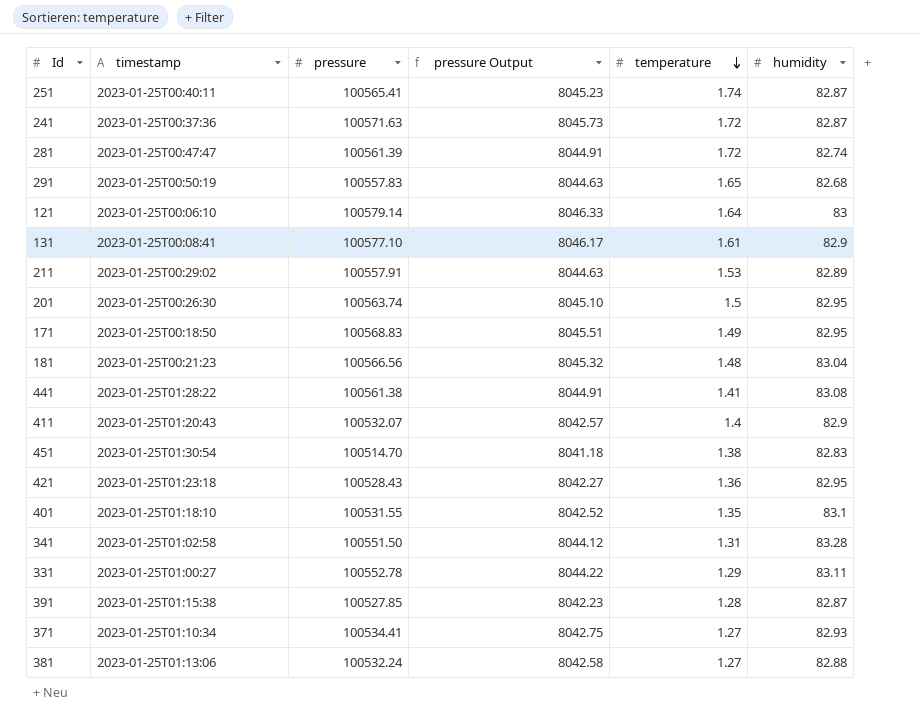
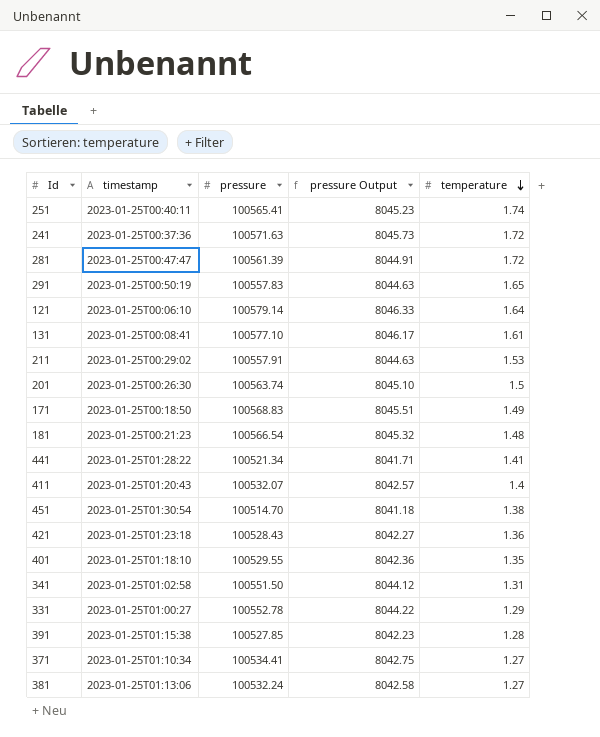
column humidity | position: 6 -> none
181 | pressure: 100566.56 -> 100566.54
441 | pressure: 100561.38 -> 100521.34
441 | pressure Output: 8044.91 -> 8041.71
401 | pressure: 100531.55 -> 100529.55
401 | pressure Output: 8042.52 -> 8042.36

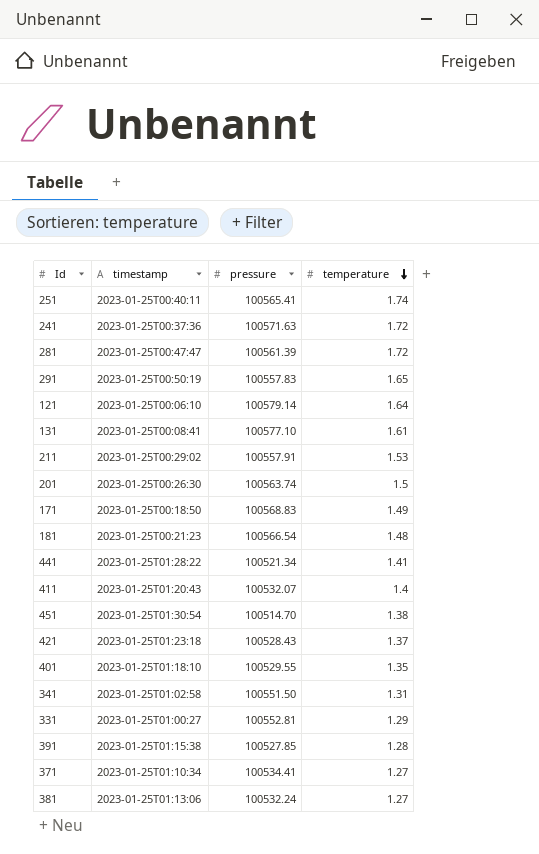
column pressure Output | formula: [pressure] * 0.08 -> none
421 | temperature: 1.36 -> 1.37
331 | pressure: 100552.78 -> 100552.81

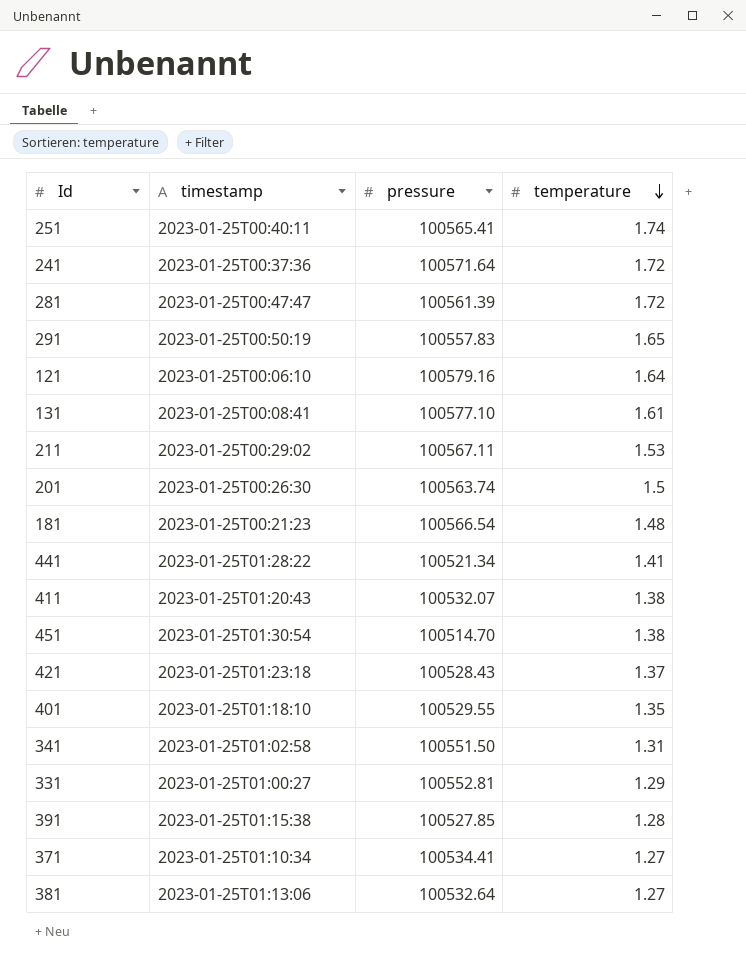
row 171: 2023-01-25T00:18:50 | 100568.83 | 1.49 -> none
241 | pressure: 100571.63 -> 100571.64
121 | pressure: 100579.14 -> 100579.16
211 | pressure: 100557.91 -> 100567.11
411 | temperature: 1.4 -> 1.38
381 | pressure: 100532.24 -> 100532.64

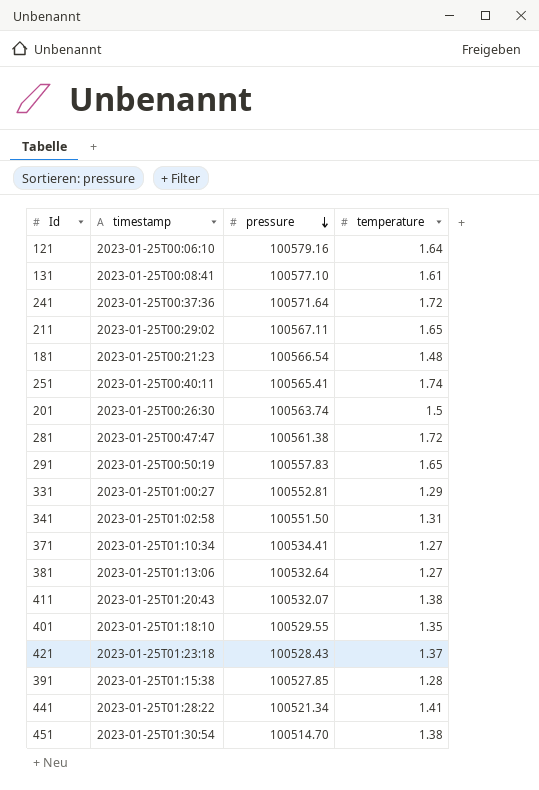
row order: temperature descending -> pressure descending
211 | temperature: 1.53 -> 1.65
281 | pressure: 100561.39 -> 100561.38

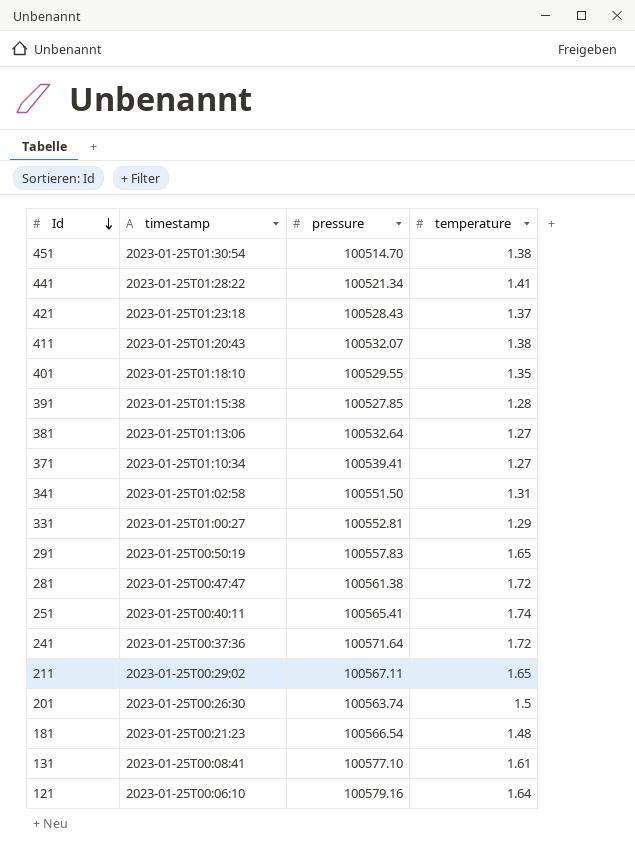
row order: pressure descending -> Id descending
371 | pressure: 100534.41 -> 100539.41

